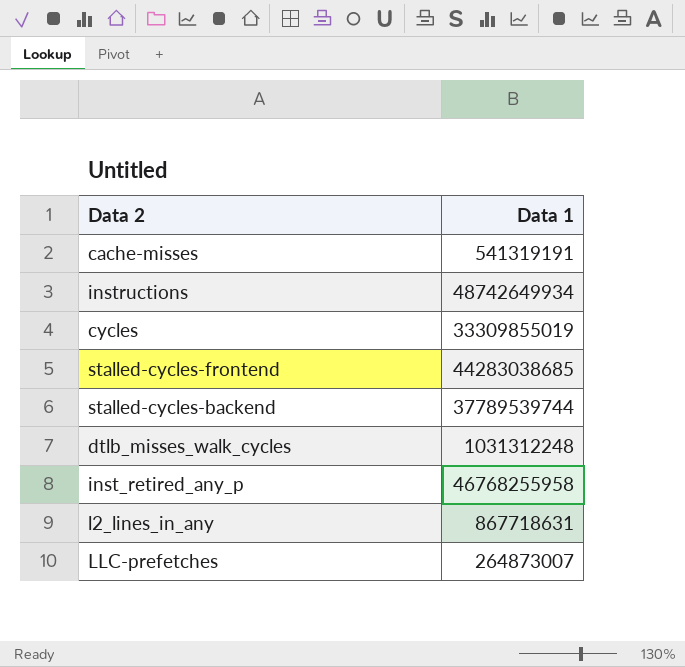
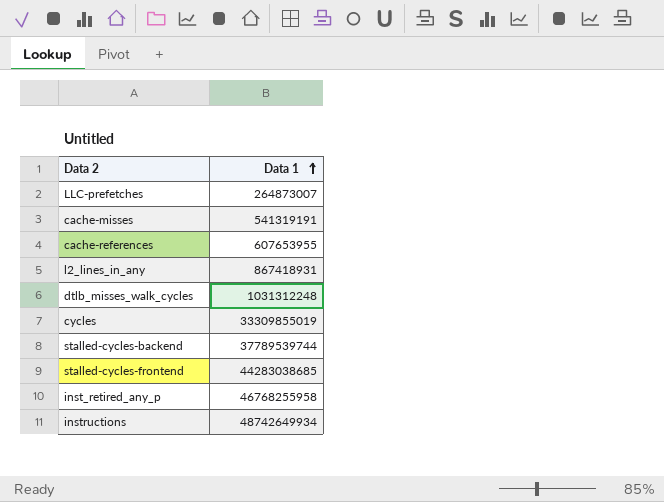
row order: none -> Data 1 ascending
row cache-references: none -> 607653955
l2_lines_in_any | Data 1: 867718631 -> 867418931

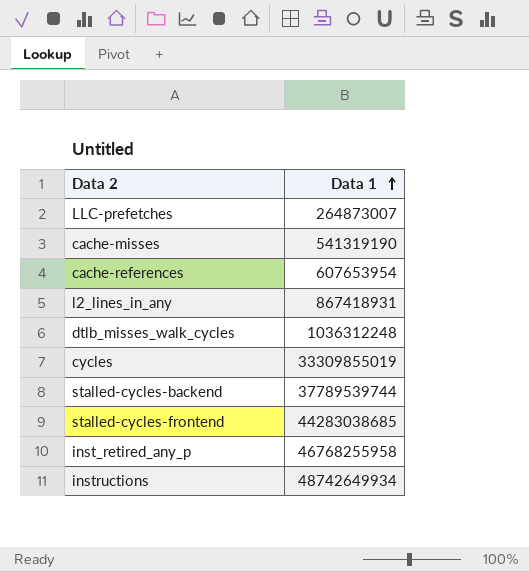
cache-misses | Data 1: 541319191 -> 541319190
cache-references | Data 1: 607653955 -> 607653954
dtlb_misses_walk_cycles | Data 1: 1031312248 -> 1036312248

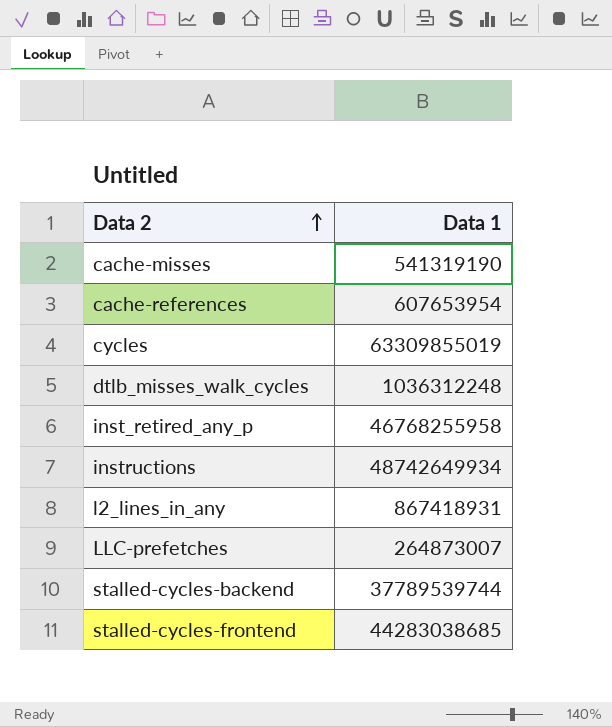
row order: Data 1 ascending -> Data 2 ascending
cycles | Data 1: 33309855019 -> 63309855019

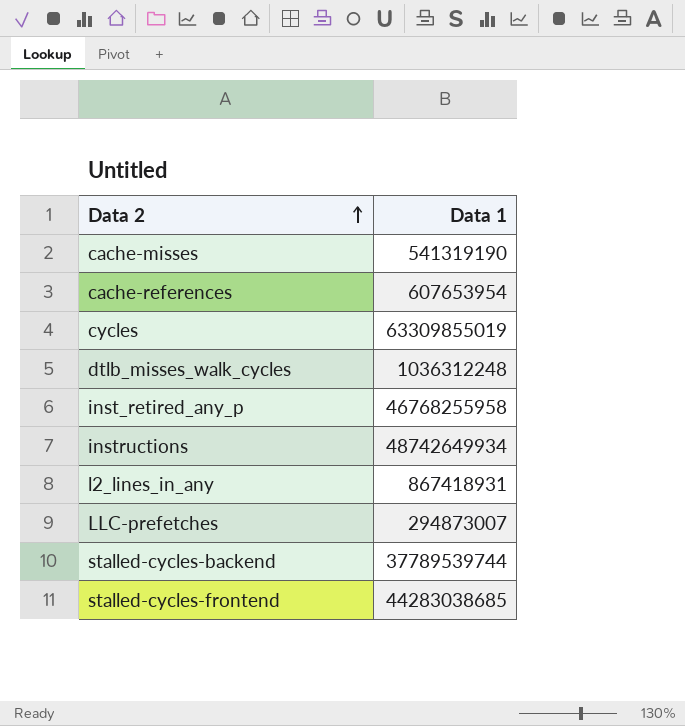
LLC-prefetches | Data 1: 264873007 -> 294873007

